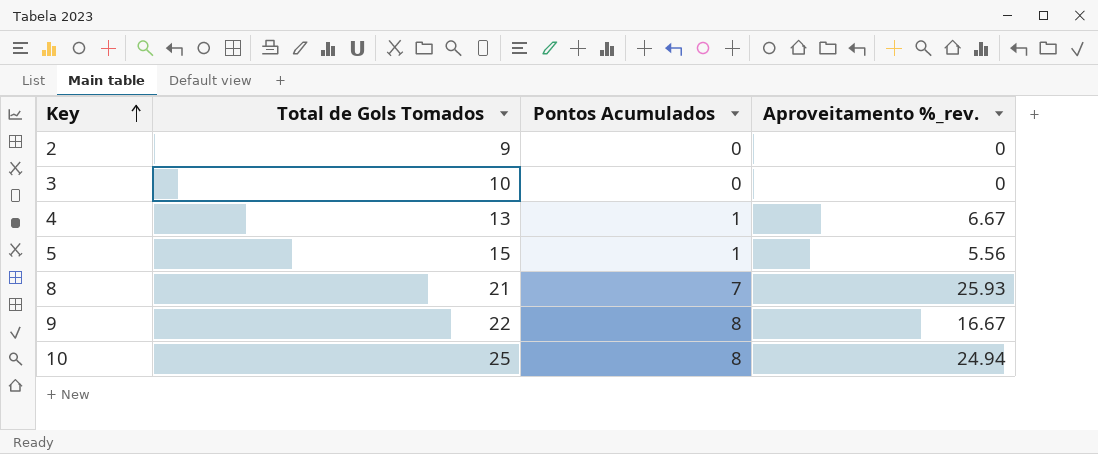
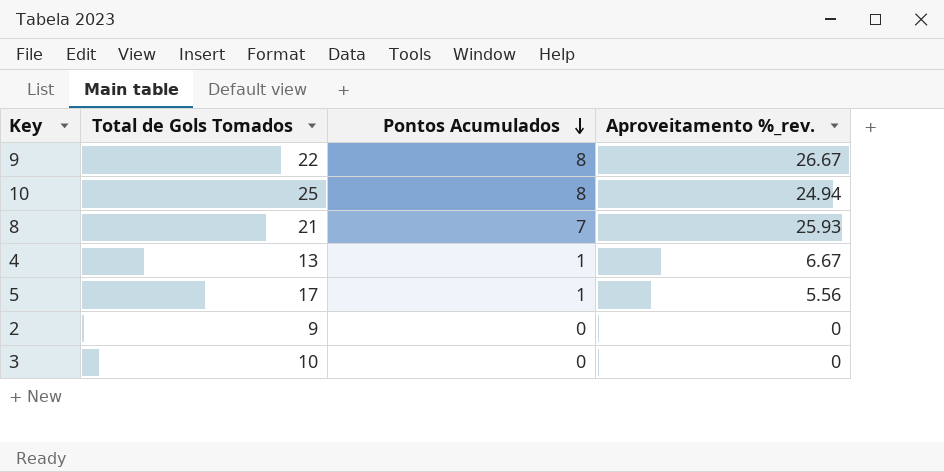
row order: Key ascending -> Pontos Acumulados descending
9 | Aproveitamento %_rev.: 16.67 -> 26.67
5 | Total de Gols Tomados: 15 -> 17

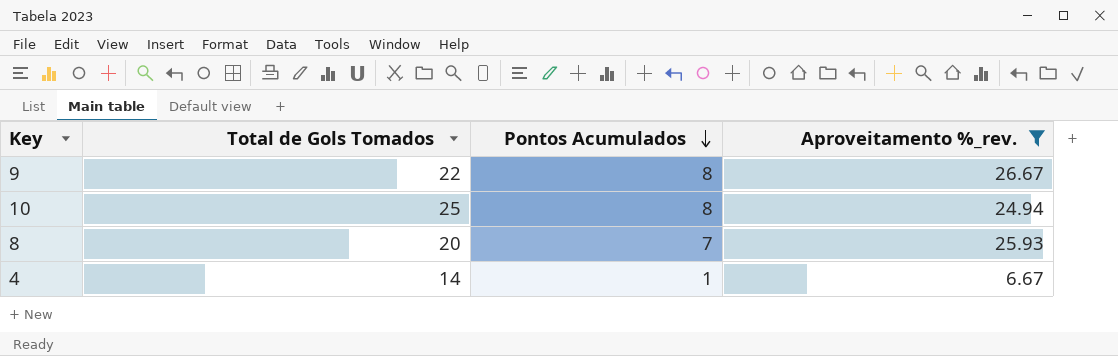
filter: none -> Aproveitamento %_rev. >= 6.67
8 | Total de Gols Tomados: 21 -> 20
4 | Total de Gols Tomados: 13 -> 14

